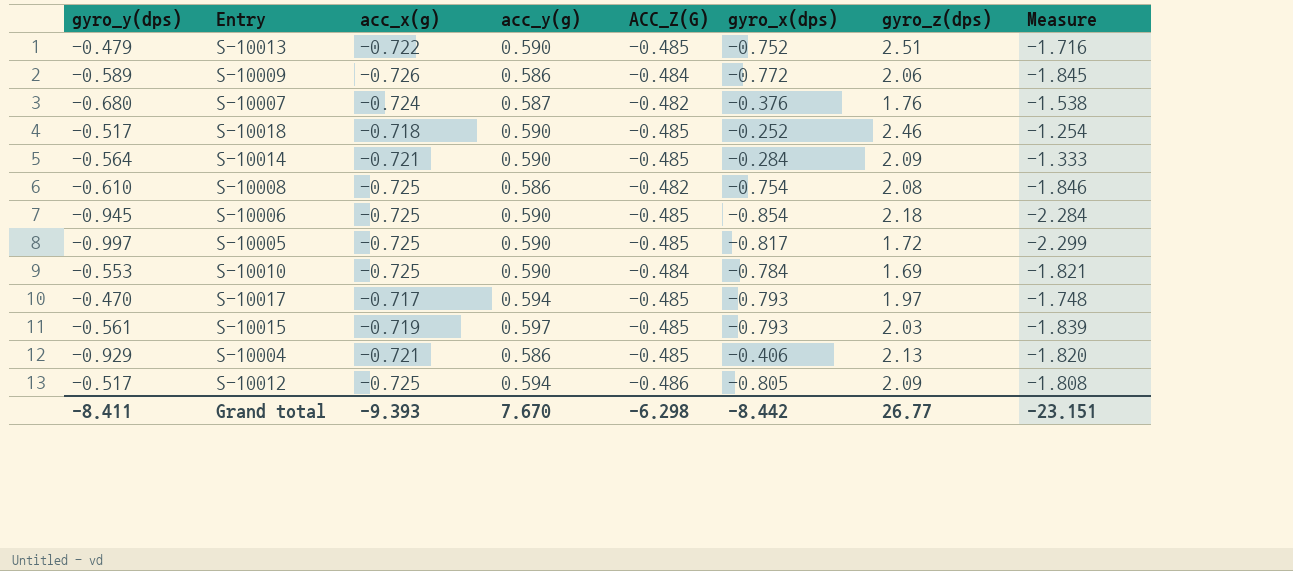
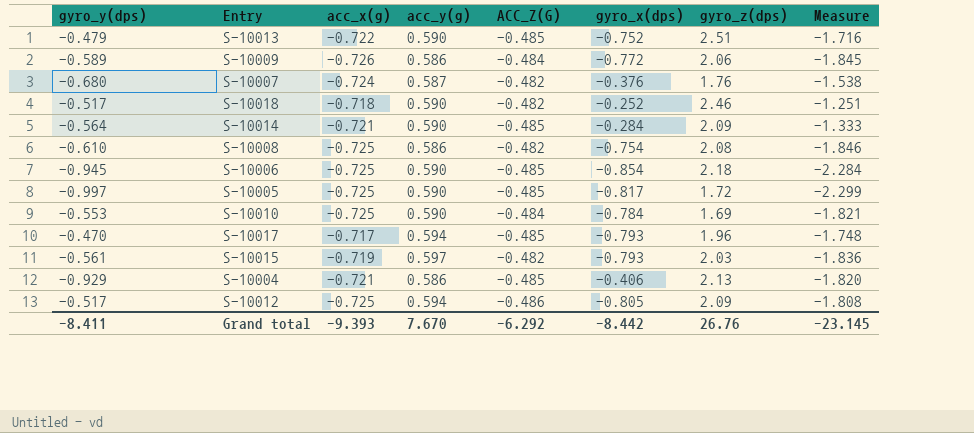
S-10018 | ACC_Z(G): -0.485 -> -0.482
S-10018 | Measure: -1.254 -> -1.251
S-10017 | gyro_z(dps): 1.97 -> 1.96
S-10015 | ACC_Z(G): -0.485 -> -0.482
S-10015 | Measure: -1.839 -> -1.836
Grand total | ACC_Z(G): -6.298 -> -6.292
Grand total | gyro_z(dps): 26.77 -> 26.76
Grand total | Measure: -23.151 -> -23.145

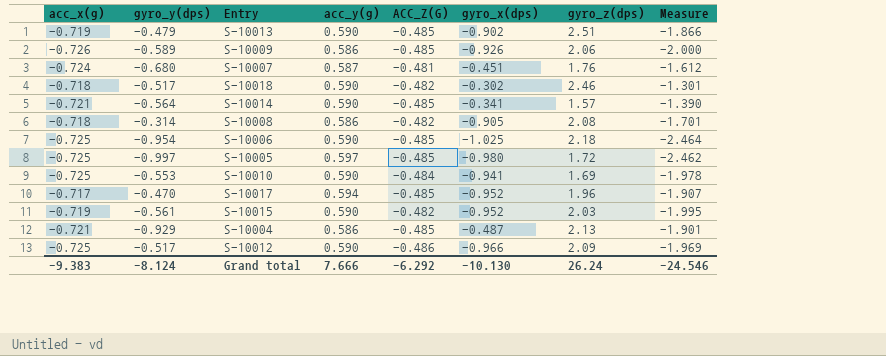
column acc_x(g) | position: 3 -> 1
S-10013 | acc_x(g): -0.722 -> -0.719
S-10013 | gyro_x(dps): -0.752 -> -0.902
S-10013 | Measure: -1.716 -> -1.866
S-10009 | ACC_Z(G): -0.484 -> -0.485
S-10009 | gyro_x(dps): -0.772 -> -0.926
S-10009 | Measure: -1.845 -> -2.000
S-10007 | ACC_Z(G): -0.482 -> -0.481
S-10007 | gyro_x(dps): -0.376 -> -0.451
S-10007 | Measure: -1.538 -> -1.612
S-10018 | gyro_x(dps): -0.252 -> -0.302
S-10018 | Measure: -1.251 -> -1.301
S-10014 | gyro_x(dps): -0.284 -> -0.341
S-10014 | gyro_z(dps): 2.09 -> 1.57
S-10014 | Measure: -1.333 -> -1.390
S-10008 | acc_x(g): -0.725 -> -0.718
S-10008 | gyro_y(dps): -0.610 -> -0.314
S-10008 | gyro_x(dps): -0.754 -> -0.905
S-10008 | Measure: -1.846 -> -1.701
S-10006 | gyro_y(dps): -0.945 -> -0.954
S-10006 | gyro_x(dps): -0.854 -> -1.025
S-10006 | Measure: -2.284 -> -2.464
S-10005 | acc_y(g): 0.590 -> 0.597
S-10005 | gyro_x(dps): -0.817 -> -0.980
S-10005 | Measure: -2.299 -> -2.462
S-10010 | gyro_x(dps): -0.784 -> -0.941
S-10010 | Measure: -1.821 -> -1.978
S-10017 | gyro_x(dps): -0.793 -> -0.952
S-10017 | Measure: -1.748 -> -1.907
S-10015 | acc_y(g): 0.597 -> 0.590
S-10015 | gyro_x(dps): -0.793 -> -0.952
S-10015 | Measure: -1.836 -> -1.995
S-10004 | gyro_x(dps): -0.406 -> -0.487
S-10004 | Measure: -1.820 -> -1.901
S-10012 | acc_y(g): 0.594 -> 0.590
S-10012 | gyro_x(dps): -0.805 -> -0.966
S-10012 | Measure: -1.808 -> -1.969
Grand total | acc_x(g): -9.393 -> -9.383
Grand total | gyro_y(dps): -8.411 -> -8.124
Grand total | acc_y(g): 7.670 -> 7.666
Grand total | gyro_x(dps): -8.442 -> -10.130
Grand total | gyro_z(dps): 26.76 -> 26.24
Grand total | Measure: -23.145 -> -24.546

